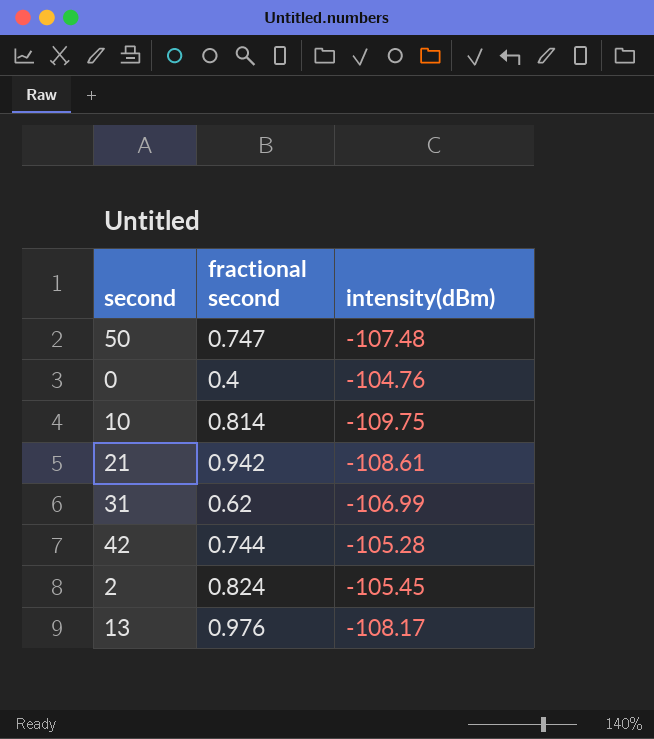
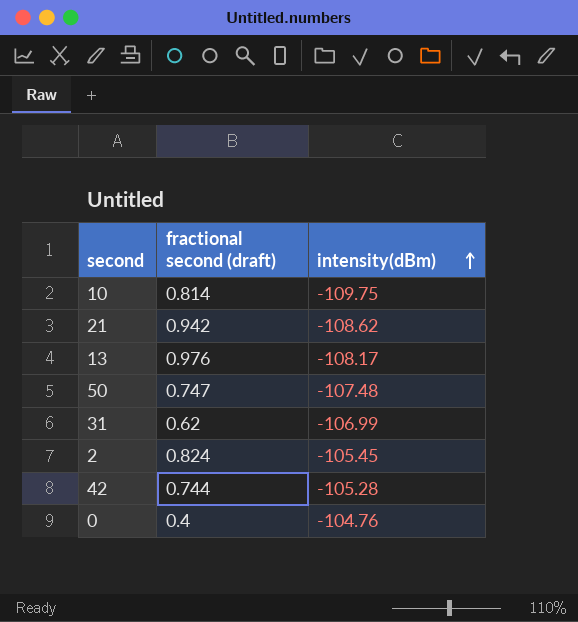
row order: none -> intensity(dBm) ascending
column name: fractional second -> fractional second (draft)
21 | intensity(dBm): -108.61 -> -108.62

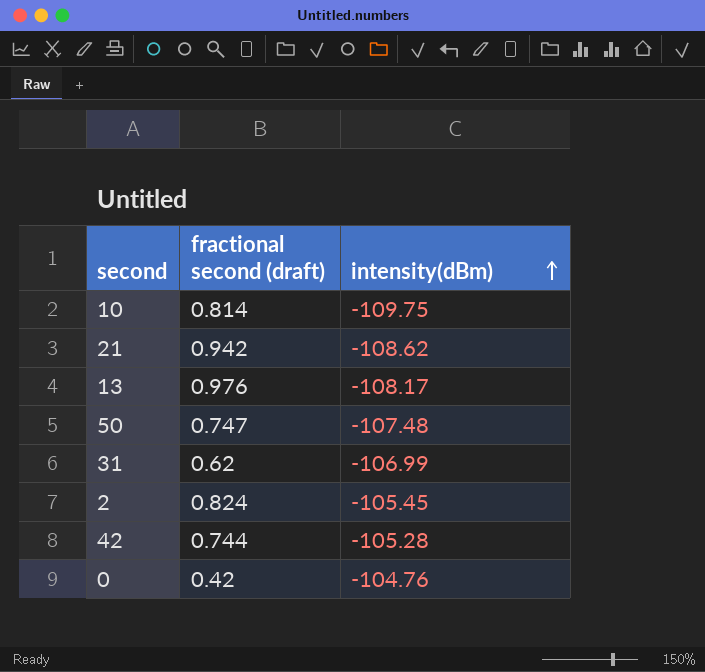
0 | fractional second (draft): 0.4 -> 0.42

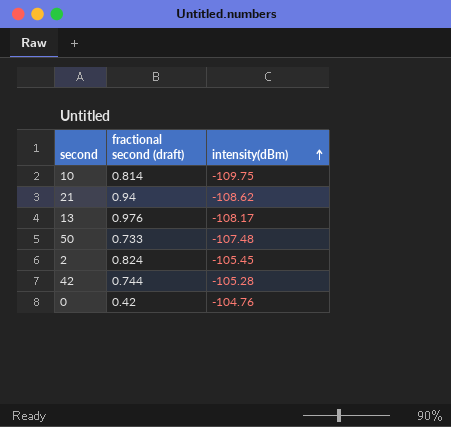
row 31: 0.62 | -106.99 -> none
21 | fractional second (draft): 0.942 -> 0.94
50 | fractional second (draft): 0.747 -> 0.733

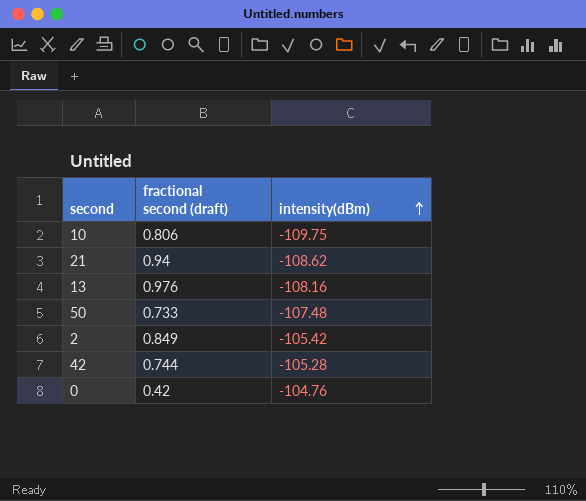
10 | fractional second (draft): 0.814 -> 0.806
13 | intensity(dBm): -108.17 -> -108.16
2 | fractional second (draft): 0.824 -> 0.849
2 | intensity(dBm): -105.45 -> -105.42

